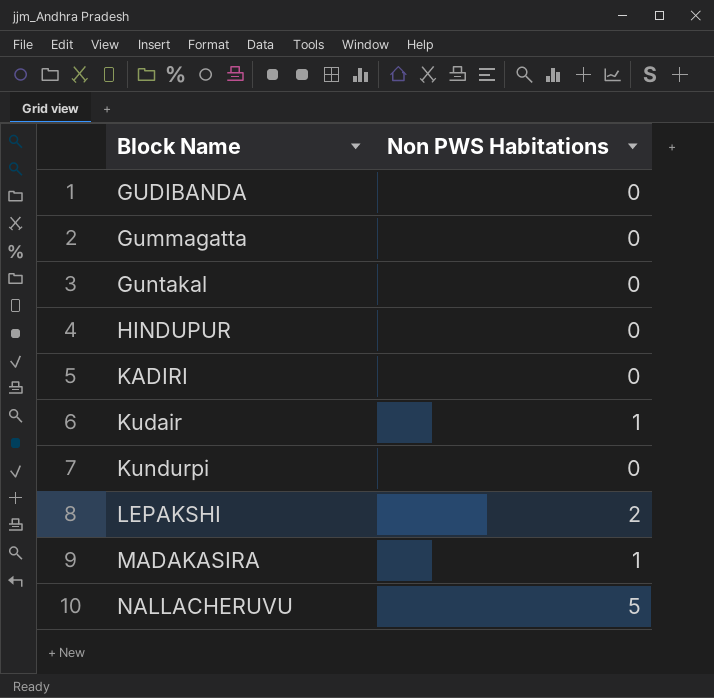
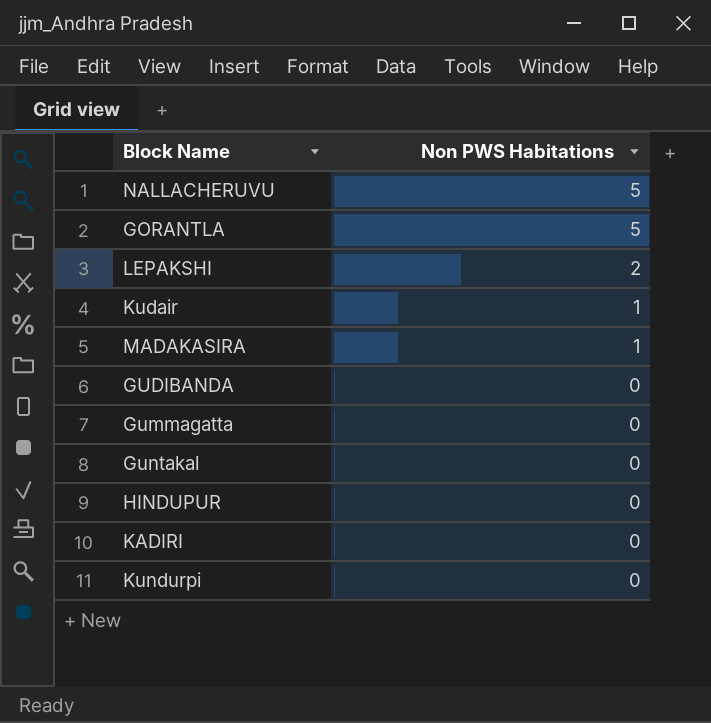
row order: Block Name ascending -> Non PWS Habitations descending
row GORANTLA: none -> 5

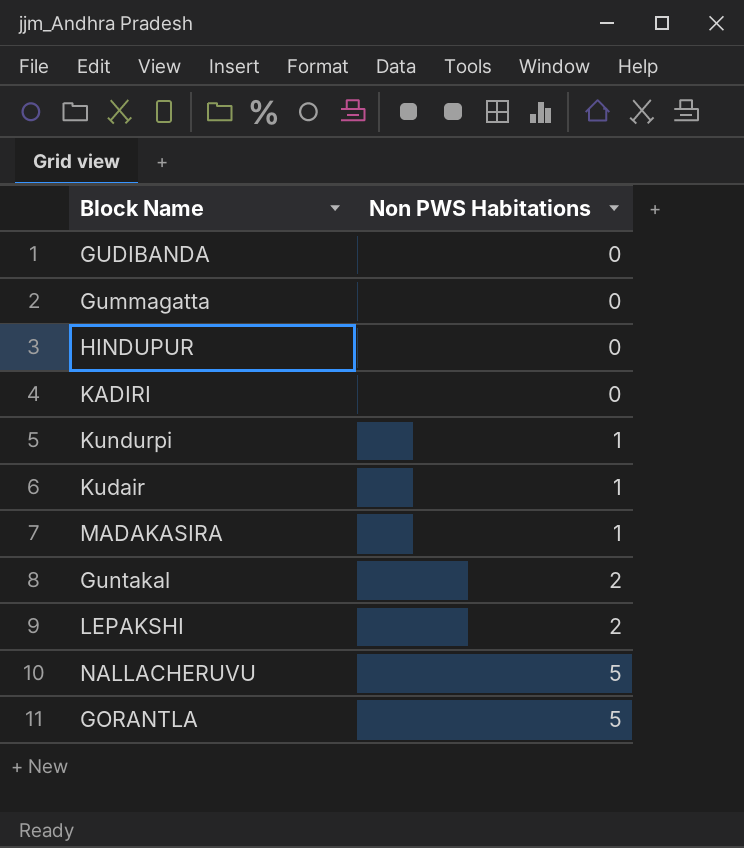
row order: Non PWS Habitations descending -> Non PWS Habitations ascending
Kundurpi | Non PWS Habitations: 0 -> 1
Guntakal | Non PWS Habitations: 0 -> 2

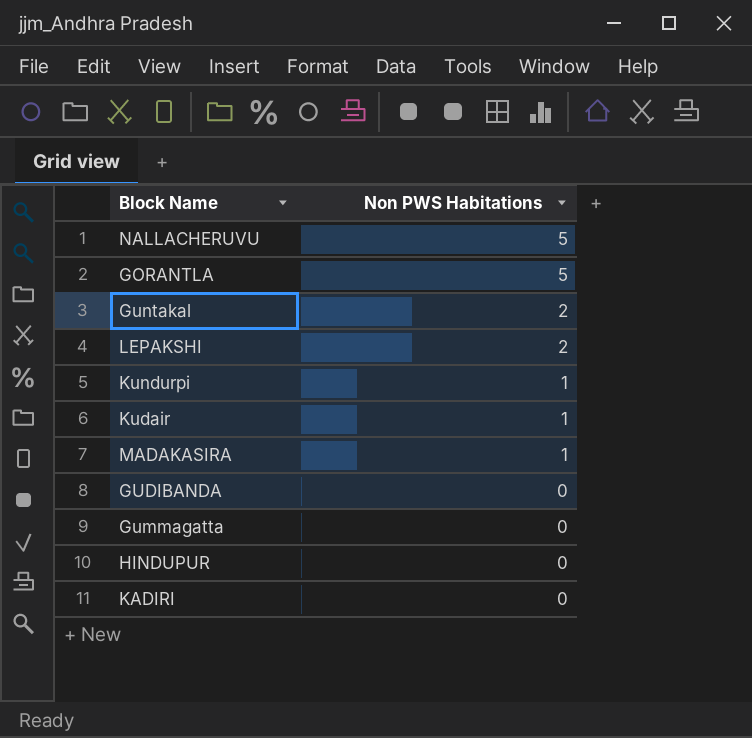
row order: Non PWS Habitations ascending -> Non PWS Habitations descending

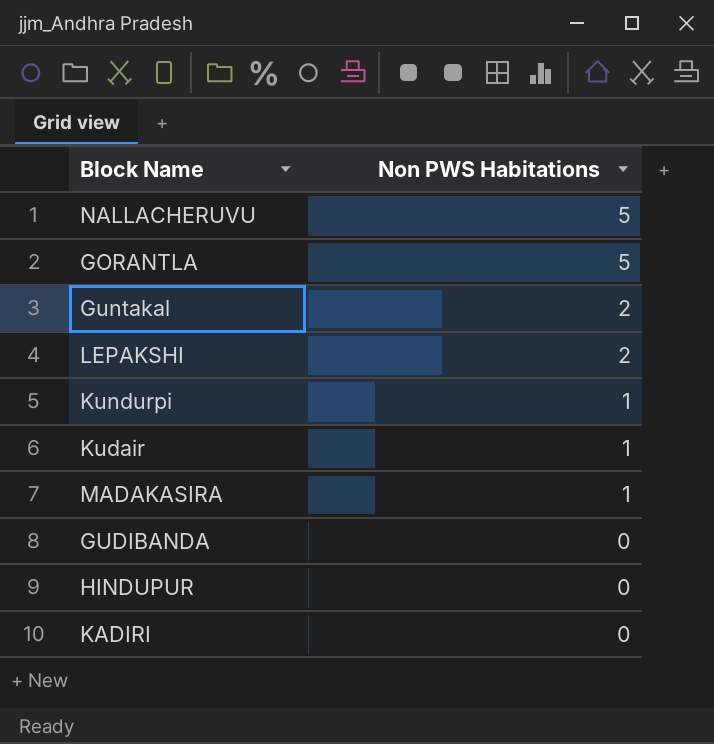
row Gummagatta: 0 -> none

